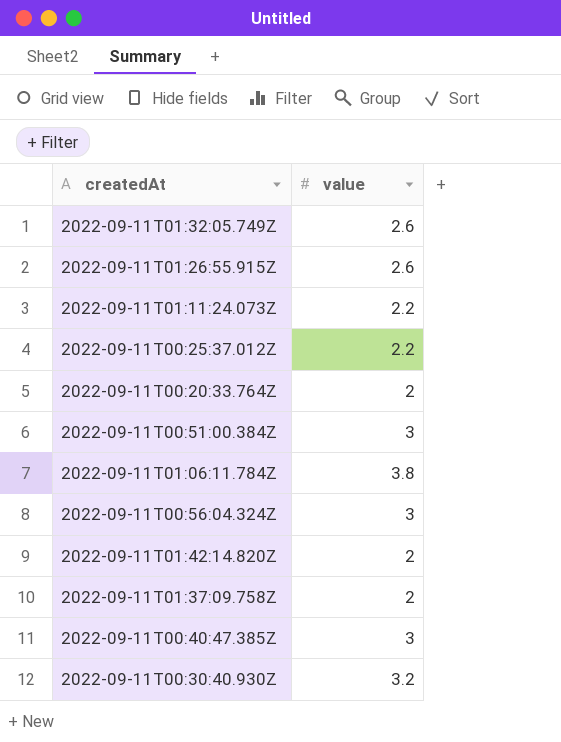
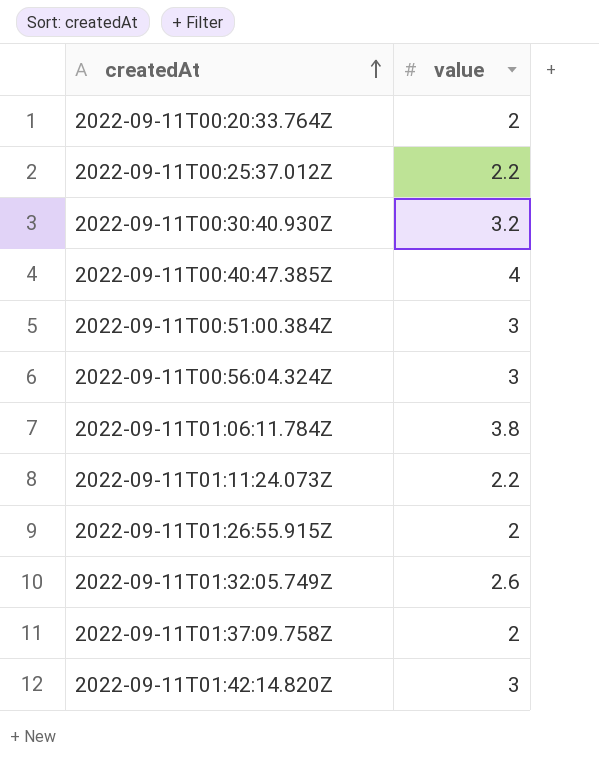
row order: none -> createdAt ascending
2022-09-11T00:40:47.385Z | value: 3 -> 4
2022-09-11T01:26:55.915Z | value: 2.6 -> 2
2022-09-11T01:42:14.820Z | value: 2 -> 3

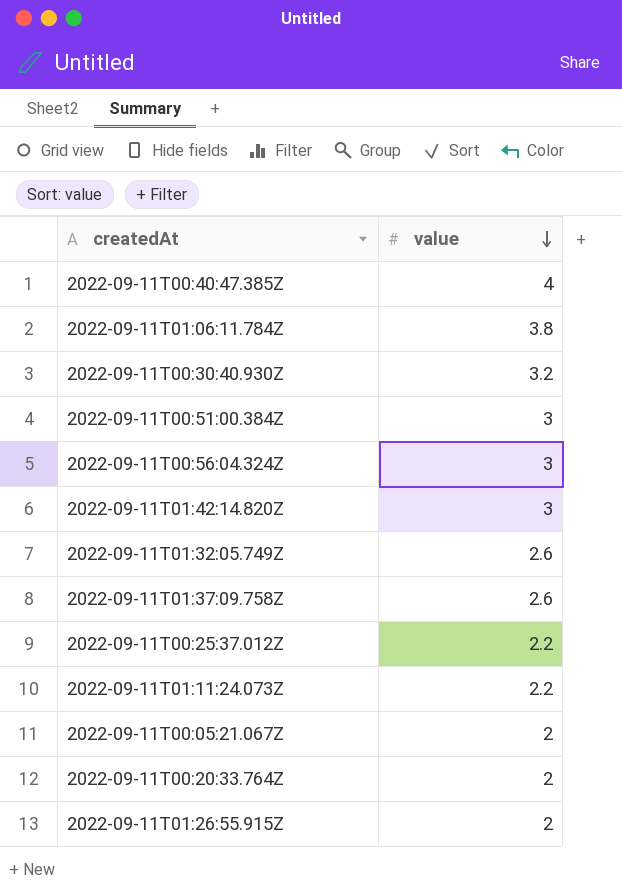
row order: createdAt ascending -> value descending
2022-09-11T01:37:09.758Z | value: 2 -> 2.6
row 2022-09-11T00:05:21.067Z: none -> 2

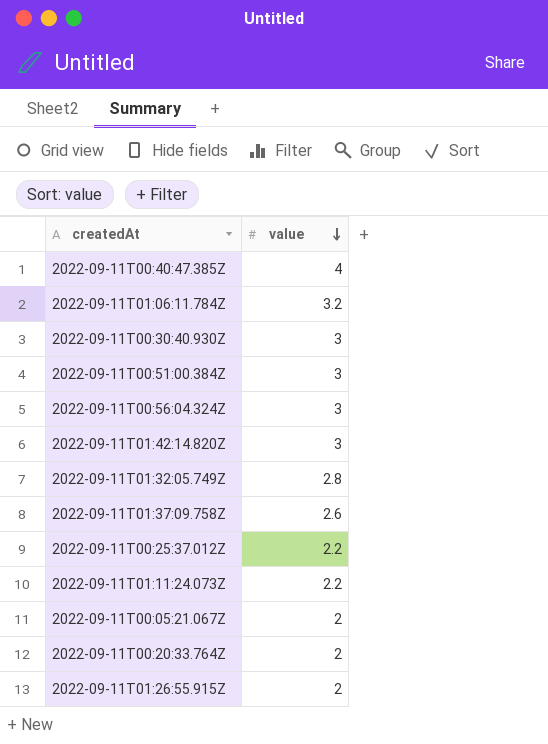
2022-09-11T01:06:11.784Z | value: 3.8 -> 3.2
2022-09-11T00:30:40.930Z | value: 3.2 -> 3
2022-09-11T01:32:05.749Z | value: 2.6 -> 2.8

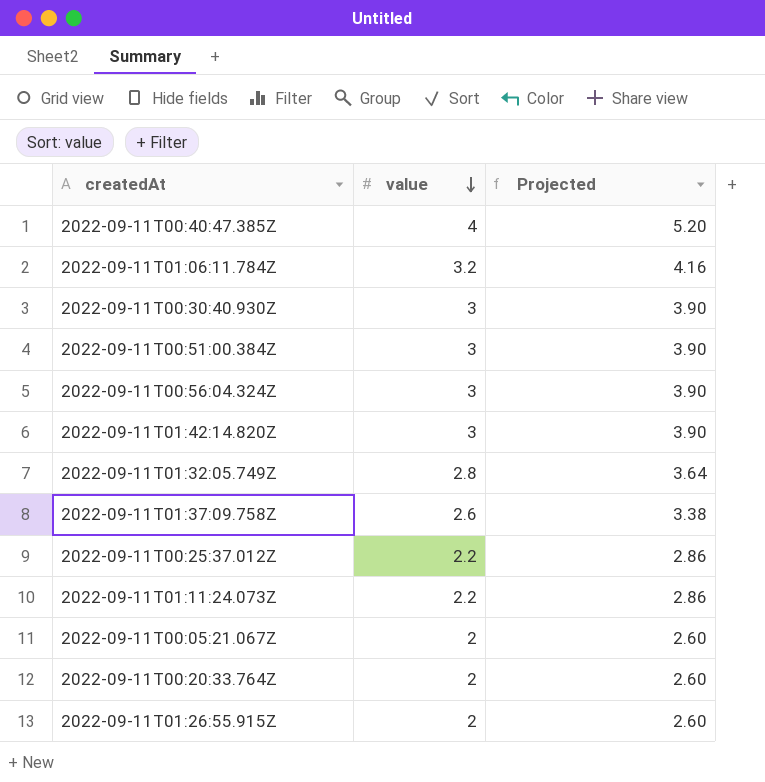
column Projected | formula: none -> [value] * 1.3

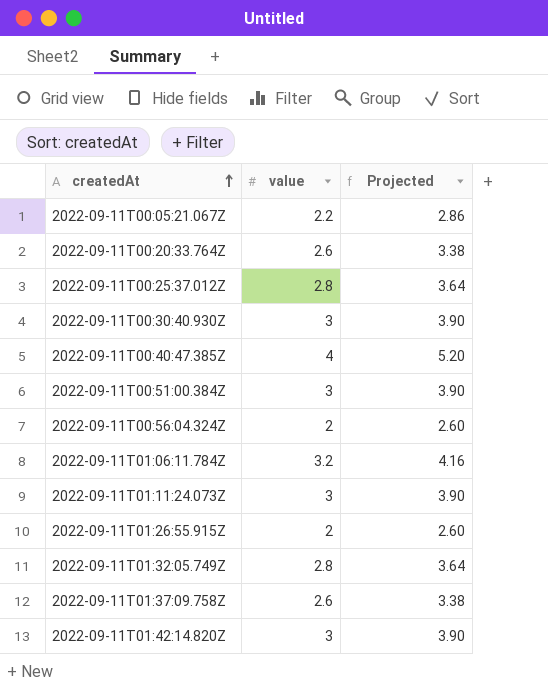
row order: value descending -> createdAt ascending
2022-09-11T00:05:21.067Z | value: 2 -> 2.2
2022-09-11T00:05:21.067Z | Projected: 2.60 -> 2.86
2022-09-11T00:20:33.764Z | value: 2 -> 2.6
2022-09-11T00:20:33.764Z | Projected: 2.60 -> 3.38
2022-09-11T00:25:37.012Z | value: 2.2 -> 2.8
2022-09-11T00:25:37.012Z | Projected: 2.86 -> 3.64
2022-09-11T00:56:04.324Z | value: 3 -> 2
2022-09-11T00:56:04.324Z | Projected: 3.90 -> 2.60
2022-09-11T01:11:24.073Z | value: 2.2 -> 3
2022-09-11T01:11:24.073Z | Projected: 2.86 -> 3.90

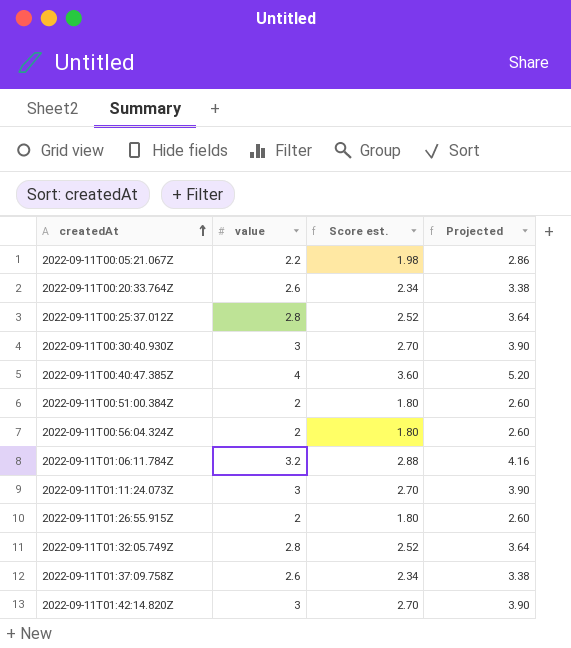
column Score est. | formula: none -> [value] * 0.9
2022-09-11T00:51:00.384Z | value: 3 -> 2
2022-09-11T00:51:00.384Z | Projected: 3.90 -> 2.60

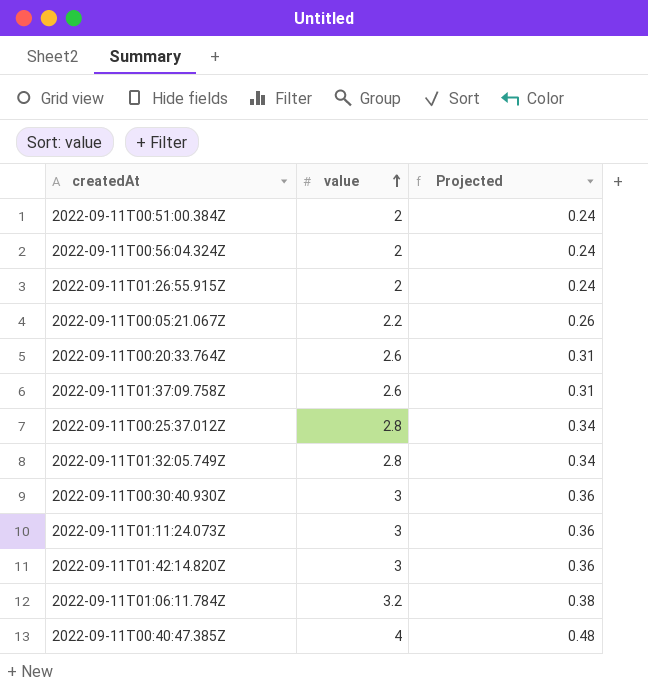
row order: createdAt ascending -> value ascending
column Score est. | formula: [value] * 0.9 -> none
column Projected | formula: [value] * 1.3 -> [value] * 0.12

